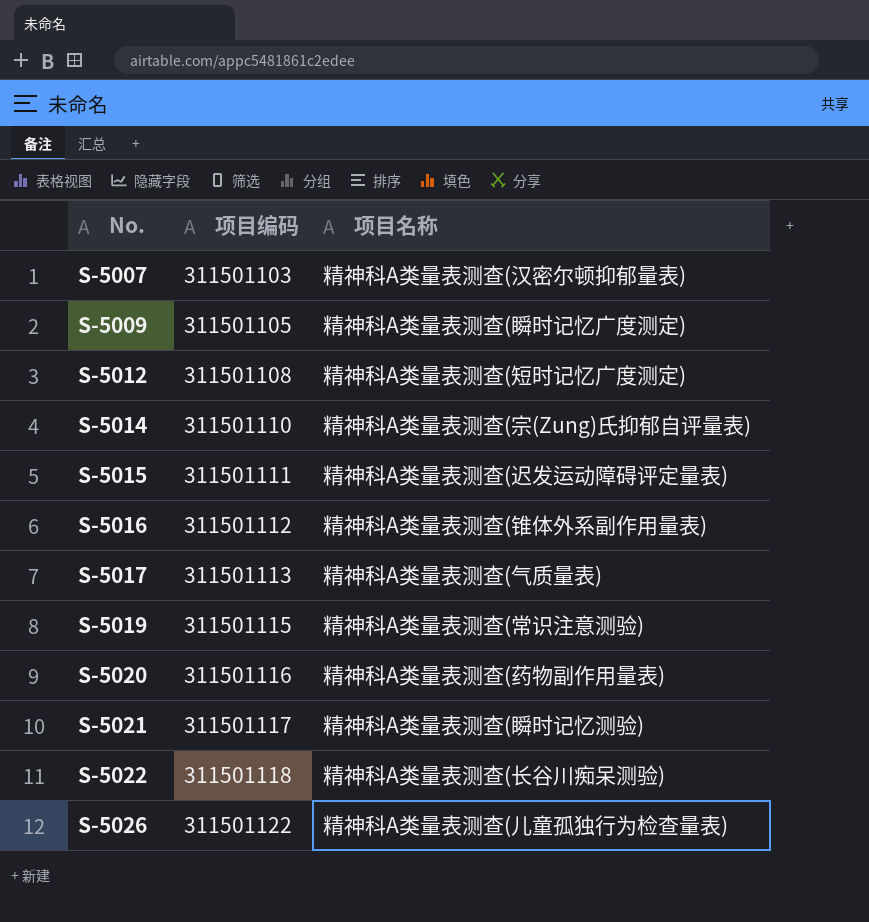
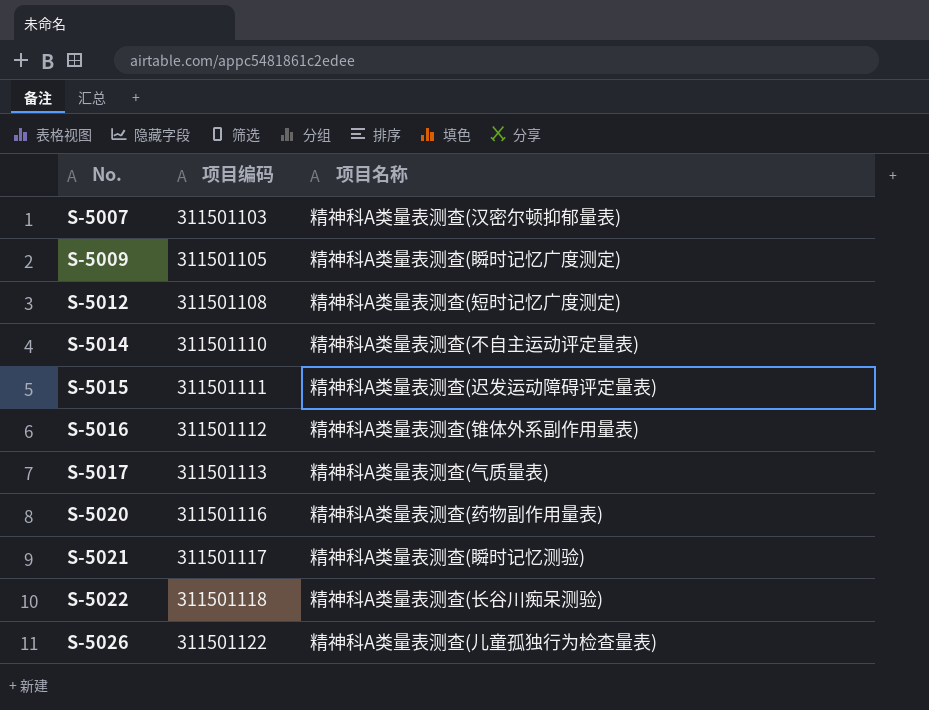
row S-5019: 311501115 | 精神科A类量表测查(常识注意测验) -> none
S-5014 | 项目名称: 精神科A类量表测查(宗(Zung)氏抑郁自评量表) -> 精神科A类量表测查(不自主运动评定量表)

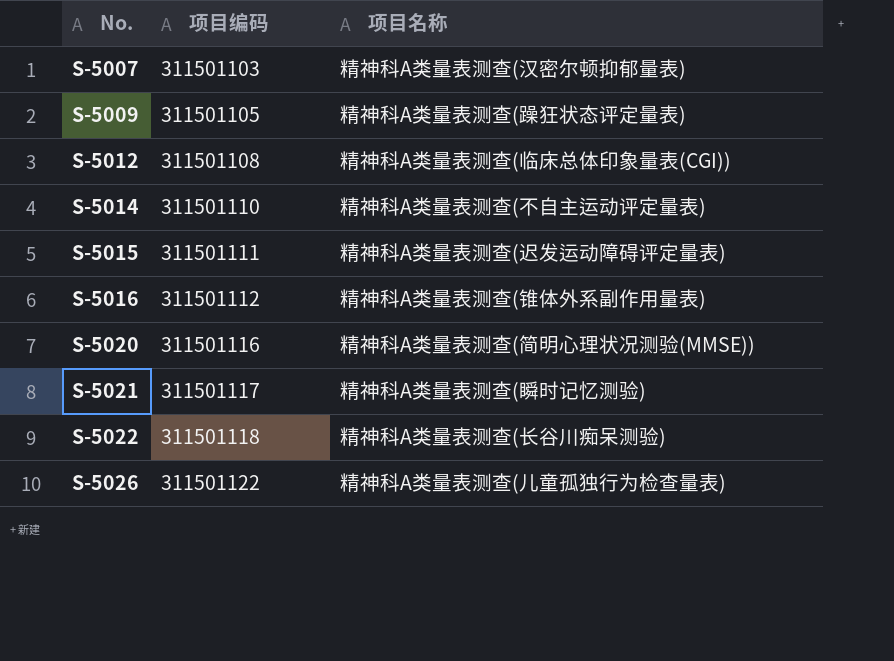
row S-5017: 311501113 | 精神科A类量表测查(气质量表) -> none
S-5009 | 项目名称: 精神科A类量表测查(瞬时记忆广度测定) -> 精神科A类量表测查(躁狂状态评定量表)
S-5012 | 项目名称: 精神科A类量表测查(短时记忆广度测定) -> 精神科A类量表测查(临床总体印象量表(CGI))
S-5020 | 项目名称: 精神科A类量表测查(药物副作用量表) -> 精神科A类量表测查(简明心理状况测验(MMSE))

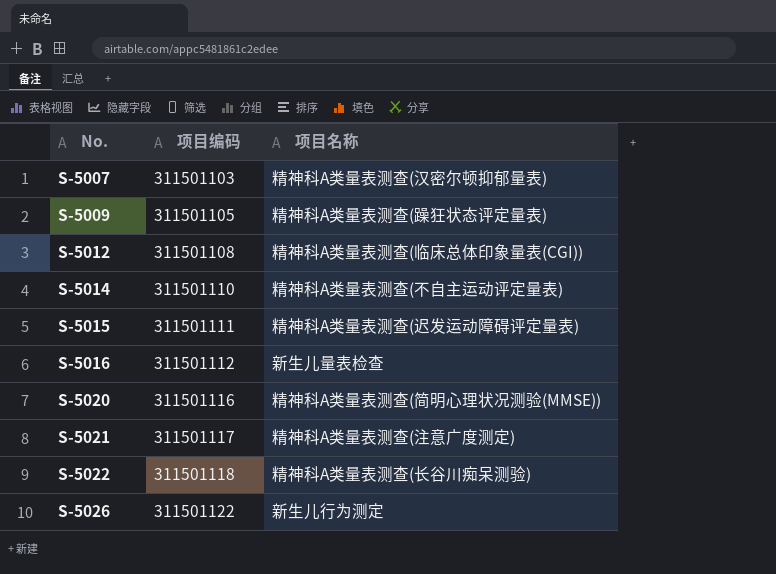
S-5016 | 项目名称: 精神科A类量表测查(锥体外系副作用量表) -> 新生儿量表检查
S-5021 | 项目名称: 精神科A类量表测查(瞬时记忆测验) -> 精神科A类量表测查(注意广度测定)
S-5026 | 项目名称: 精神科A类量表测查(儿童孤独行为检查量表) -> 新生儿行为测定

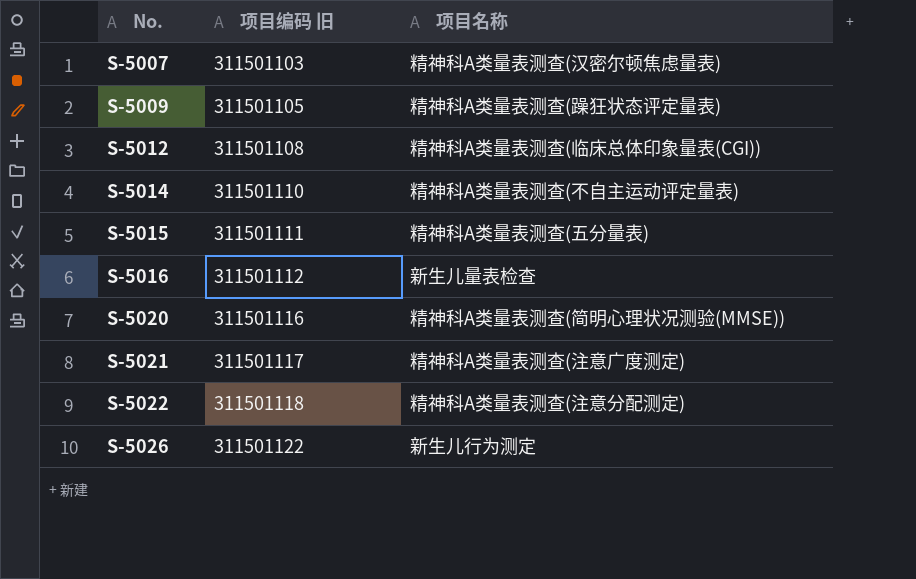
column name: 项目编码 -> 项目编码 旧
S-5007 | 项目名称: 精神科A类量表测查(汉密尔顿抑郁量表) -> 精神科A类量表测查(汉密尔顿焦虑量表)
S-5015 | 项目名称: 精神科A类量表测查(迟发运动障碍评定量表) -> 精神科A类量表测查(五分量表)
S-5022 | 项目名称: 精神科A类量表测查(长谷川痴呆测验) -> 精神科A类量表测查(注意分配测定)

